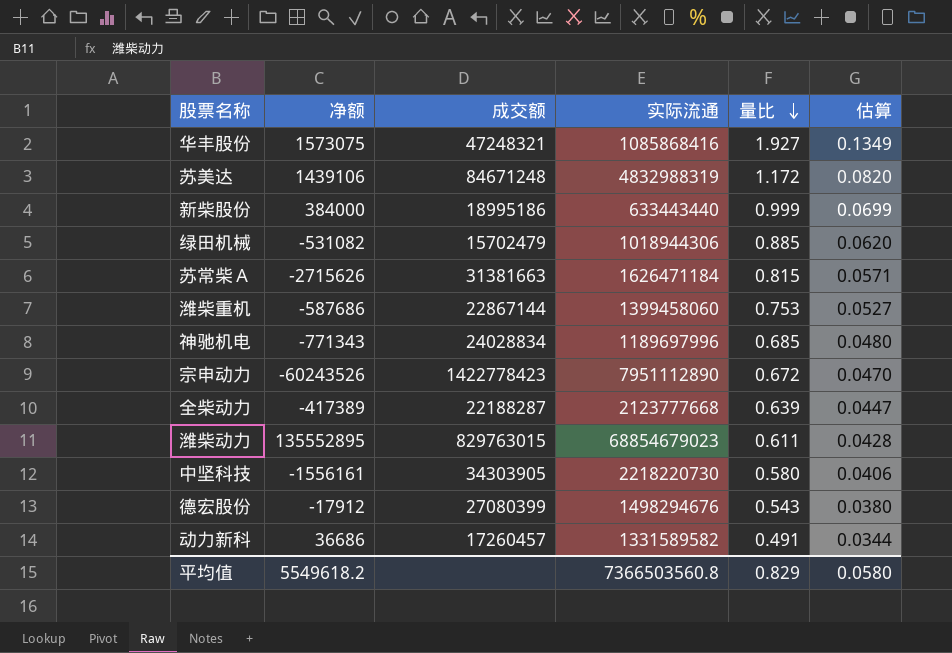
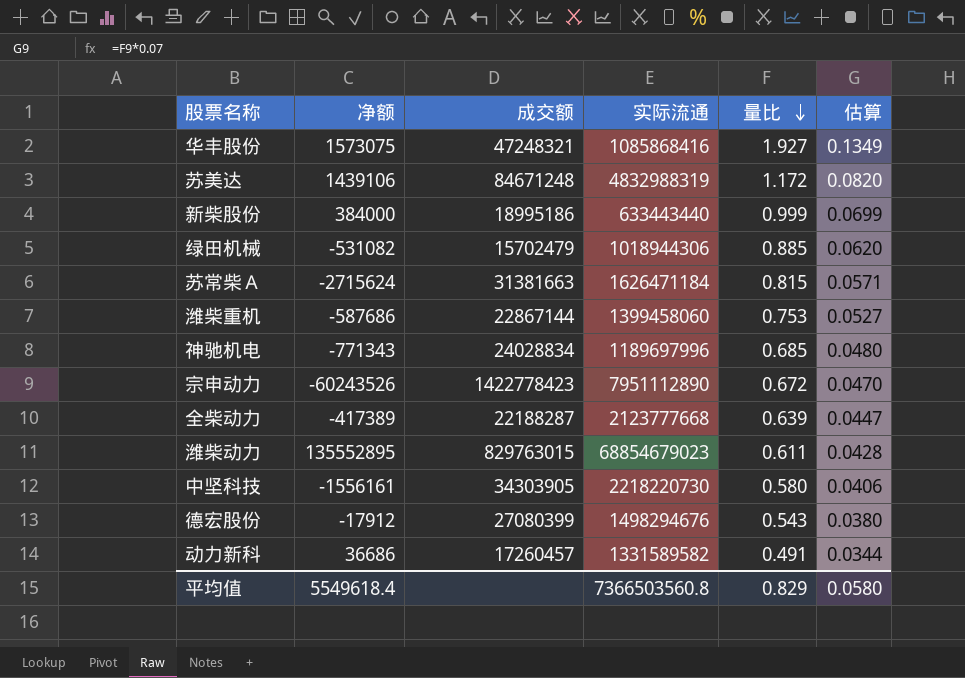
苏常柴Ａ | 净额: -2715626 -> -2715624
平均值 | 净额: 5549618.2 -> 5549618.4

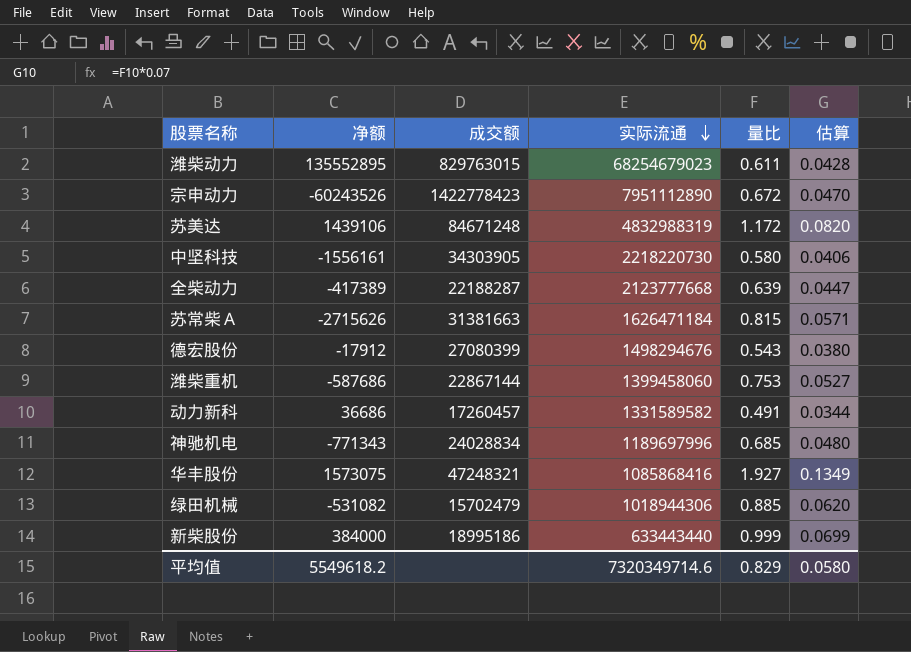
row order: 量比 descending -> 实际流通 descending
潍柴动力 | 实际流通: 68854679023 -> 68254679023
苏常柴Ａ | 净额: -2715624 -> -2715626
平均值 | 净额: 5549618.4 -> 5549618.2
平均值 | 实际流通: 7366503560.8 -> 7320349714.6

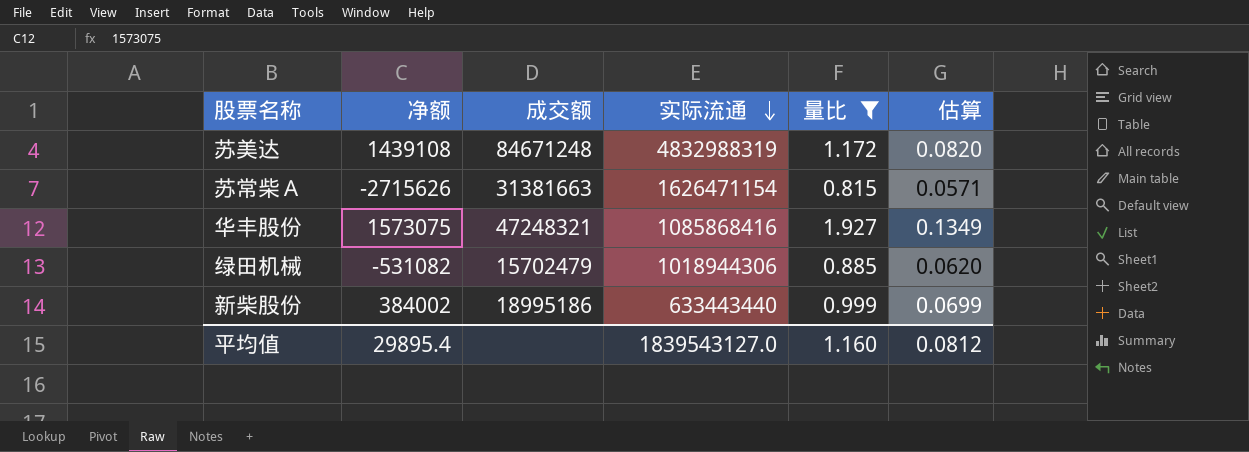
filter: none -> 量比 >= 0.815
苏美达 | 净额: 1439106 -> 1439108
苏常柴Ａ | 实际流通: 1626471184 -> 1626471154
新柴股份 | 净额: 384000 -> 384002
平均值 | 净额: 5549618.2 -> 29895.4
平均值 | 实际流通: 7320349714.6 -> 1839543127.0
平均值 | 量比: 0.829 -> 1.160
平均值 | 估算: 0.0580 -> 0.0812

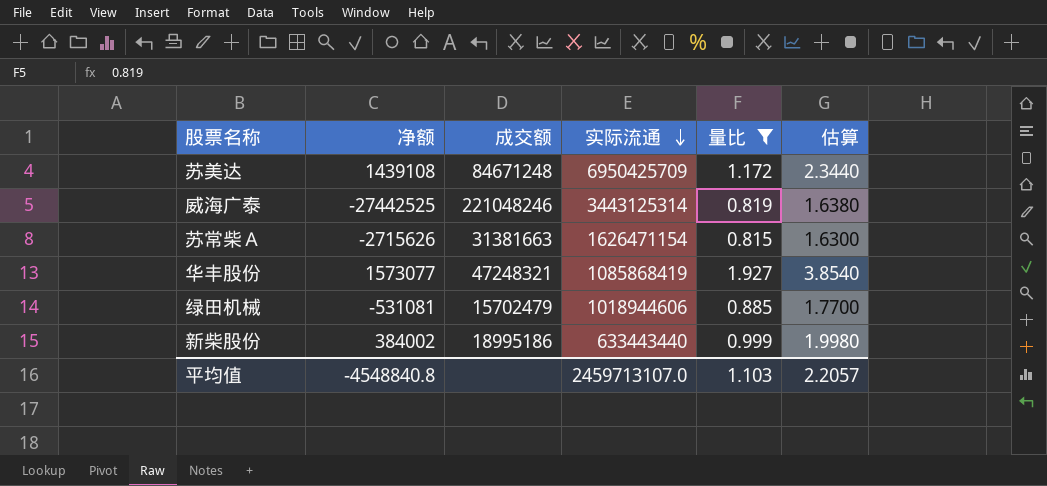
column 估算 | formula: [量比] * 0.07 -> [量比] * 2
苏美达 | 实际流通: 4832988319 -> 6950425709
row 威海广泰: none -> -27442525 | 221048246 | 3443125314 | 0.819 | 1.6380
华丰股份 | 净额: 1573075 -> 1573077
华丰股份 | 实际流通: 1085868416 -> 1085868419
绿田机械 | 净额: -531082 -> -531081
绿田机械 | 实际流通: 1018944306 -> 1018944606
平均值 | 净额: 29895.4 -> -4548840.8
平均值 | 实际流通: 1839543127.0 -> 2459713107.0
平均值 | 量比: 1.160 -> 1.103
平均值 | 估算: 0.0812 -> 2.2057

